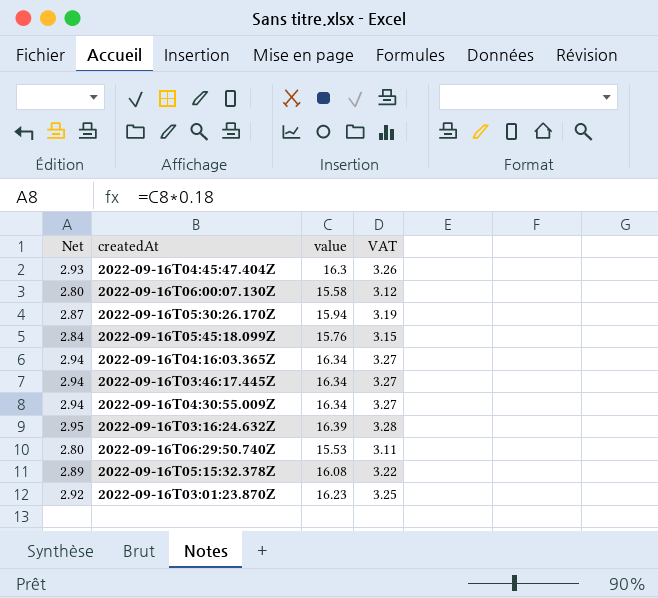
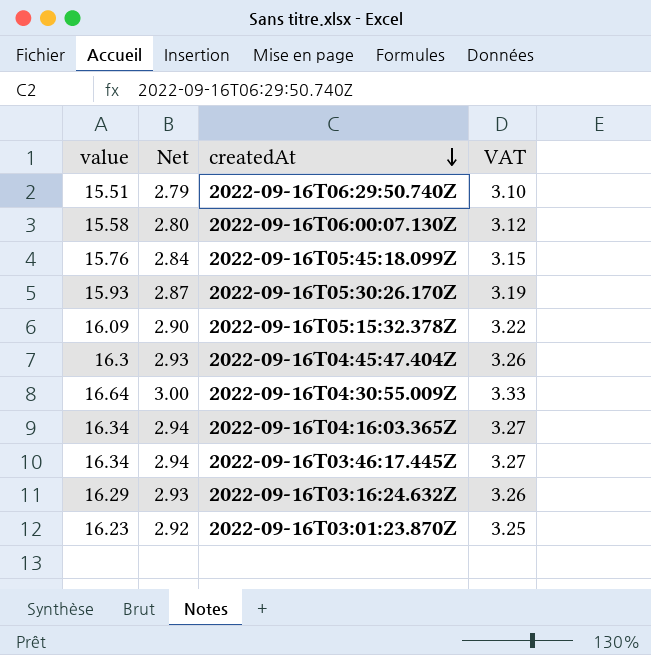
row order: none -> createdAt descending
column value | position: 3 -> 1
2022-09-16T06:29:50.740Z | value: 15.53 -> 15.51
2022-09-16T06:29:50.740Z | Net: 2.80 -> 2.79
2022-09-16T06:29:50.740Z | VAT: 3.11 -> 3.10
2022-09-16T05:30:26.170Z | value: 15.94 -> 15.93
2022-09-16T05:15:32.378Z | value: 16.08 -> 16.09
2022-09-16T05:15:32.378Z | Net: 2.89 -> 2.90
2022-09-16T04:30:55.009Z | value: 16.34 -> 16.64
2022-09-16T04:30:55.009Z | Net: 2.94 -> 3.00
2022-09-16T04:30:55.009Z | VAT: 3.27 -> 3.33
2022-09-16T03:16:24.632Z | value: 16.39 -> 16.29
2022-09-16T03:16:24.632Z | Net: 2.95 -> 2.93
2022-09-16T03:16:24.632Z | VAT: 3.28 -> 3.26

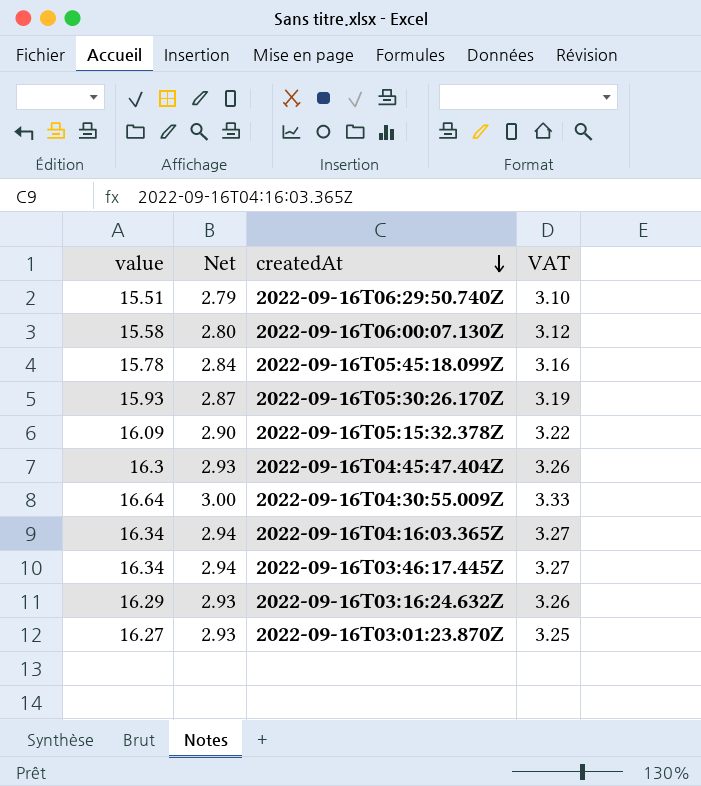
2022-09-16T05:45:18.099Z | value: 15.76 -> 15.78
2022-09-16T05:45:18.099Z | VAT: 3.15 -> 3.16
2022-09-16T03:01:23.870Z | value: 16.23 -> 16.27
2022-09-16T03:01:23.870Z | Net: 2.92 -> 2.93

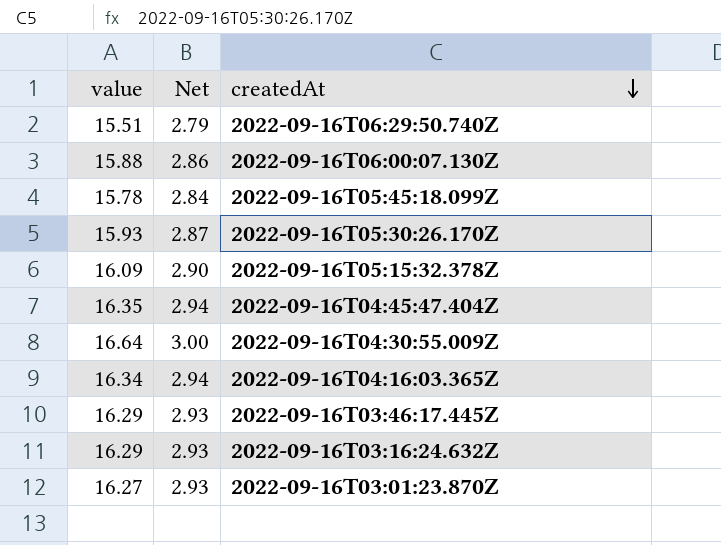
column VAT | formula: [value] * 0.2 -> none
2022-09-16T06:00:07.130Z | value: 15.58 -> 15.88
2022-09-16T06:00:07.130Z | Net: 2.80 -> 2.86
2022-09-16T04:45:47.404Z | value: 16.3 -> 16.35
2022-09-16T04:45:47.404Z | Net: 2.93 -> 2.94
2022-09-16T03:46:17.445Z | value: 16.34 -> 16.29
2022-09-16T03:46:17.445Z | Net: 2.94 -> 2.93

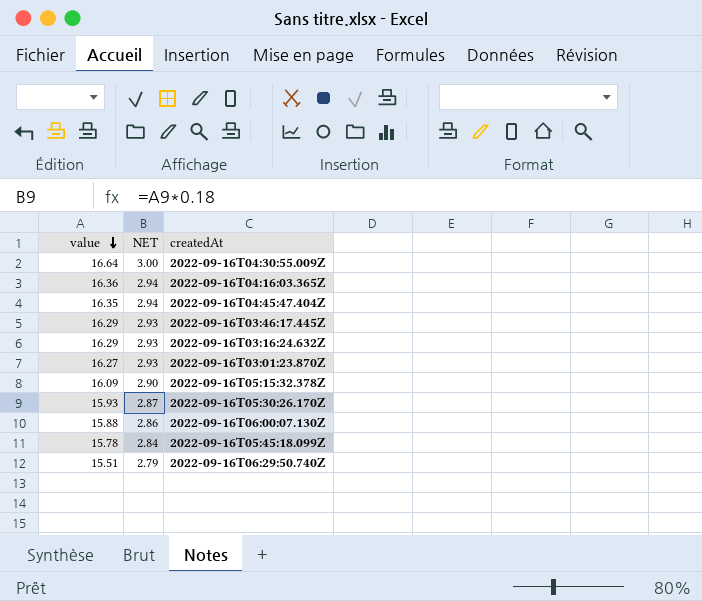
row order: createdAt descending -> value descending
column name: Net -> NET
2022-09-16T04:16:03.365Z | value: 16.34 -> 16.36

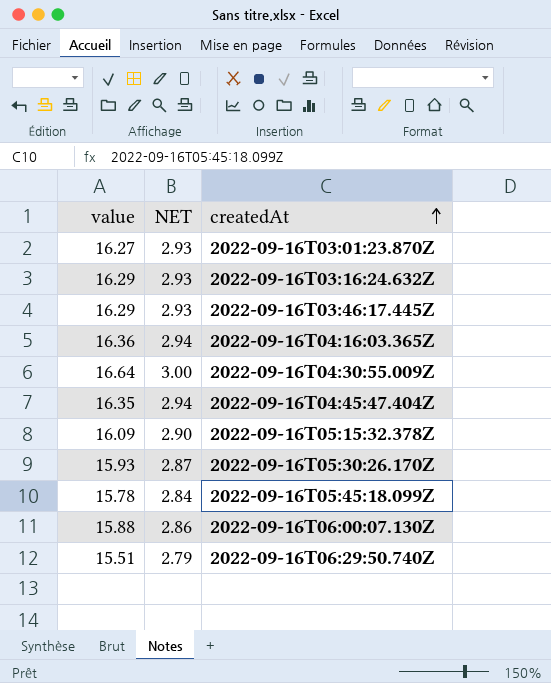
row order: value descending -> createdAt ascending

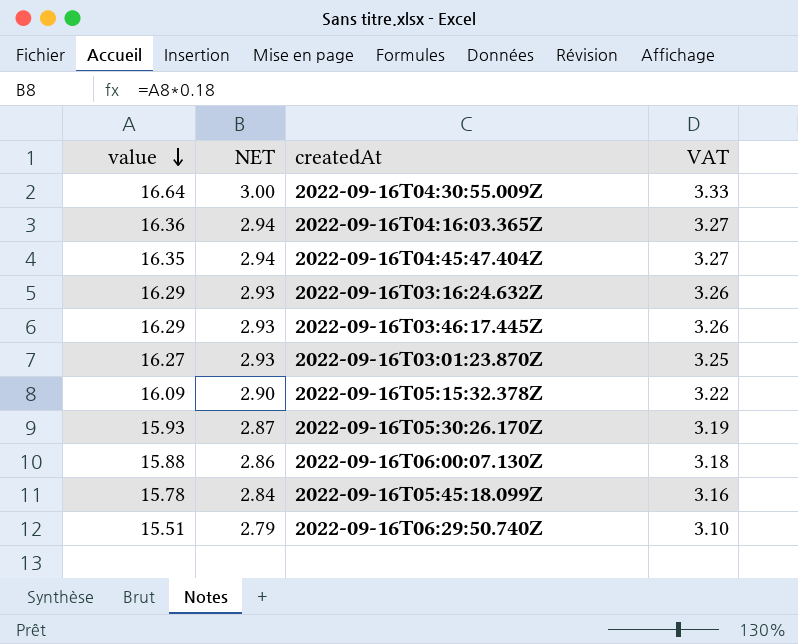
row order: createdAt ascending -> value descending
column VAT | formula: none -> [value] * 0.2

